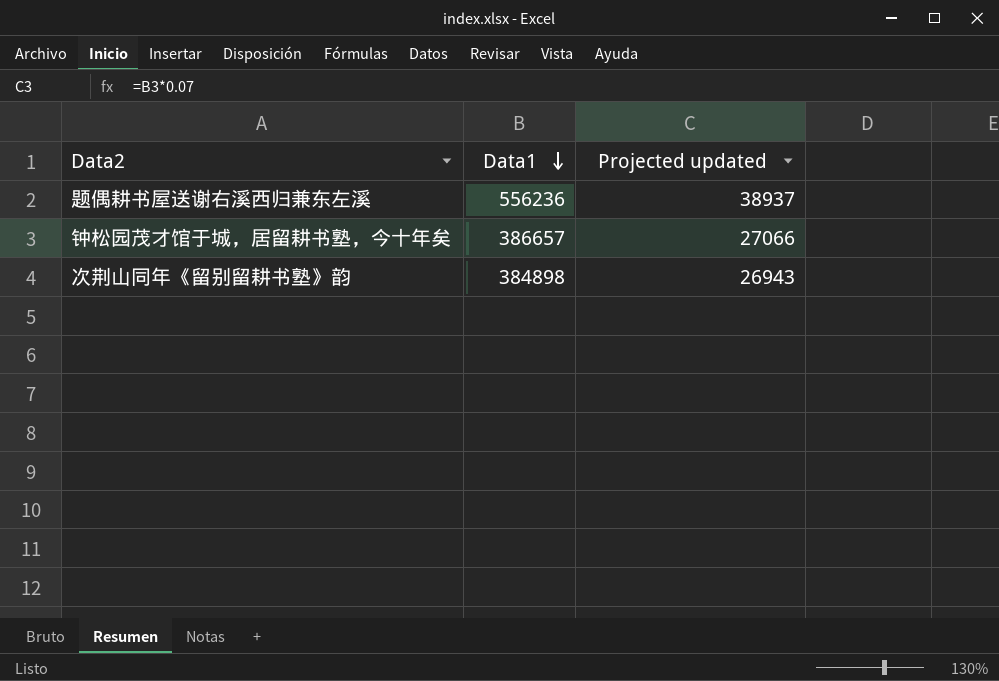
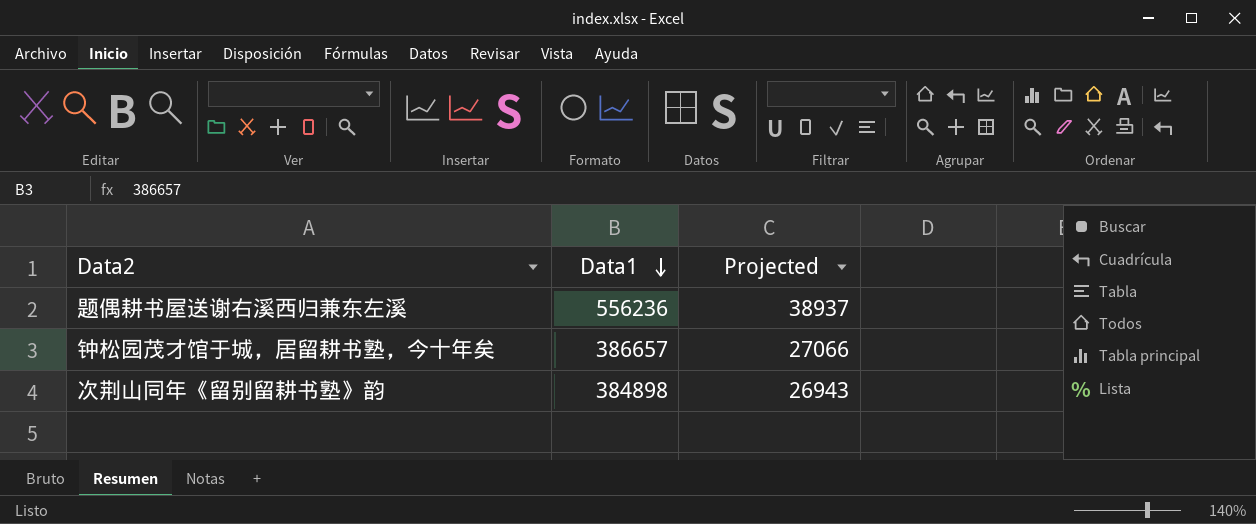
column name: Projected updated -> Projected

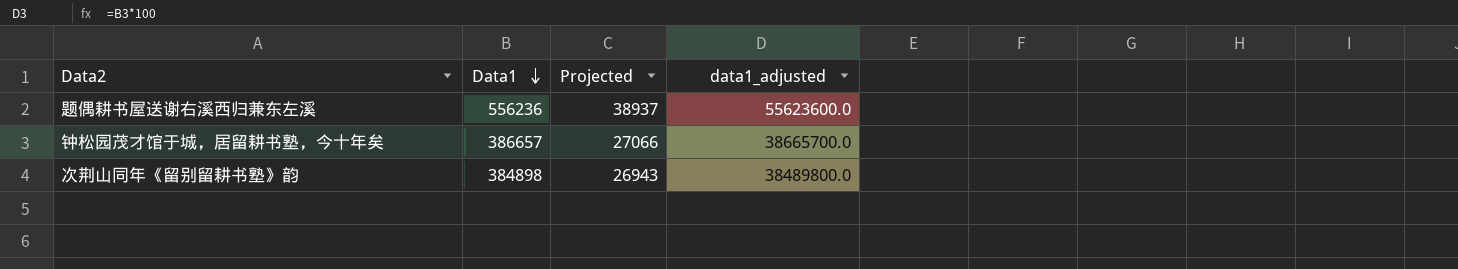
column data1_adjusted | formula: none -> [Data1] * 100

